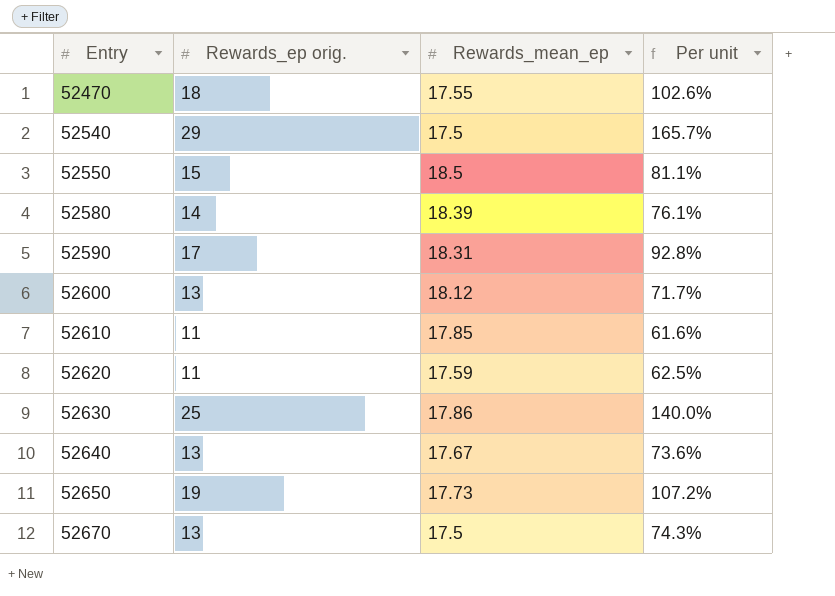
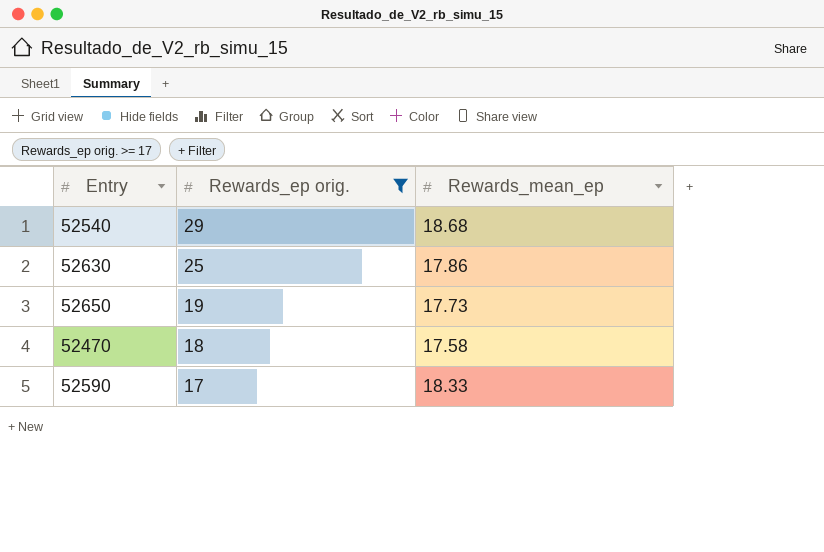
filter: none -> Rewards_ep orig. >= 17
row order: Entry ascending -> Rewards_ep orig. descending
column Per unit | formula: [Rewards_ep orig.] / [Rewards_mean_ep] -> none
52540 | Rewards_mean_ep: 17.5 -> 18.68
52470 | Rewards_mean_ep: 17.55 -> 17.58
52590 | Rewards_mean_ep: 18.31 -> 18.33

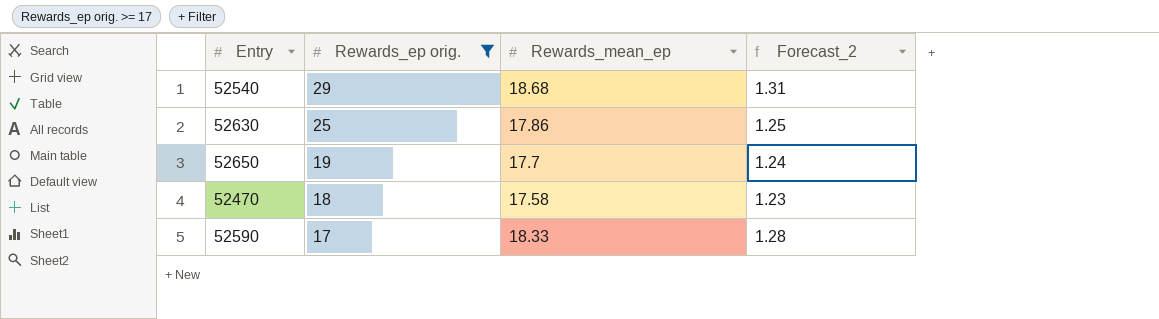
column Forecast_2 | formula: none -> [Rewards_mean_ep] * 0.07
52650 | Rewards_mean_ep: 17.73 -> 17.7

